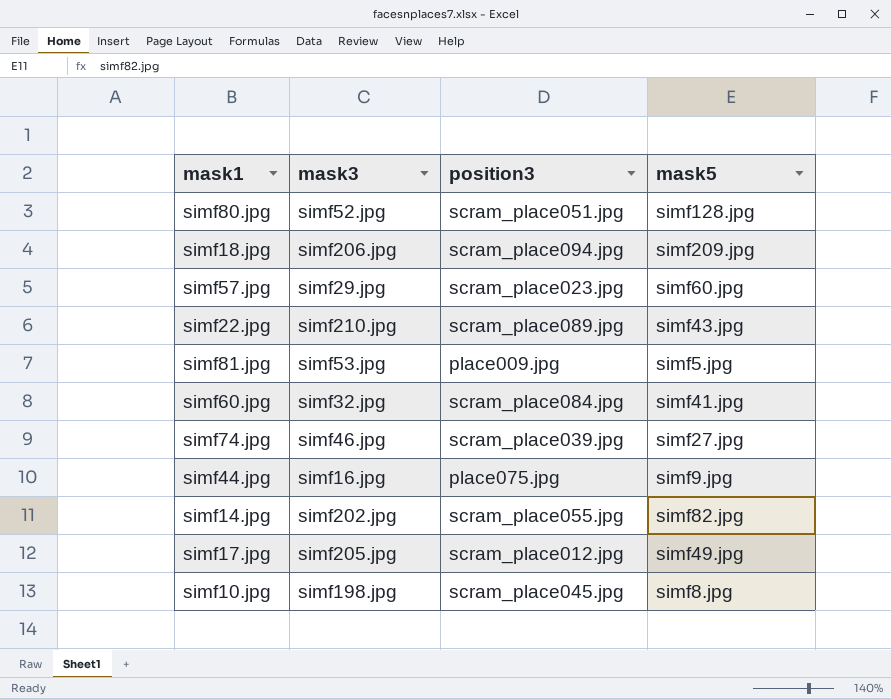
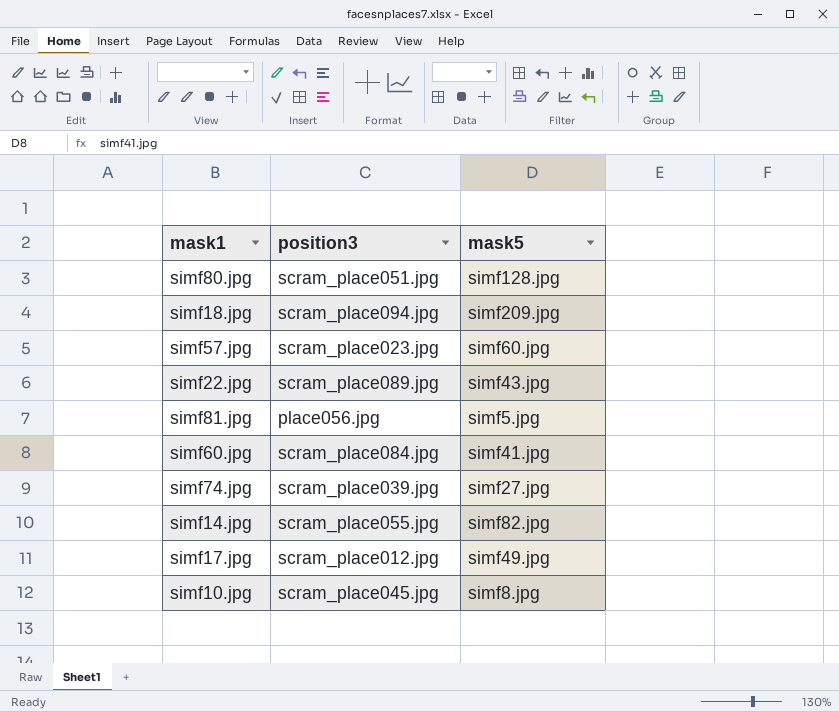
column mask3 | position: 2 -> none
row simf44.jpg: simf16.jpg | place075.jpg | simf9.jpg -> none
simf81.jpg | position3: place009.jpg -> place056.jpg

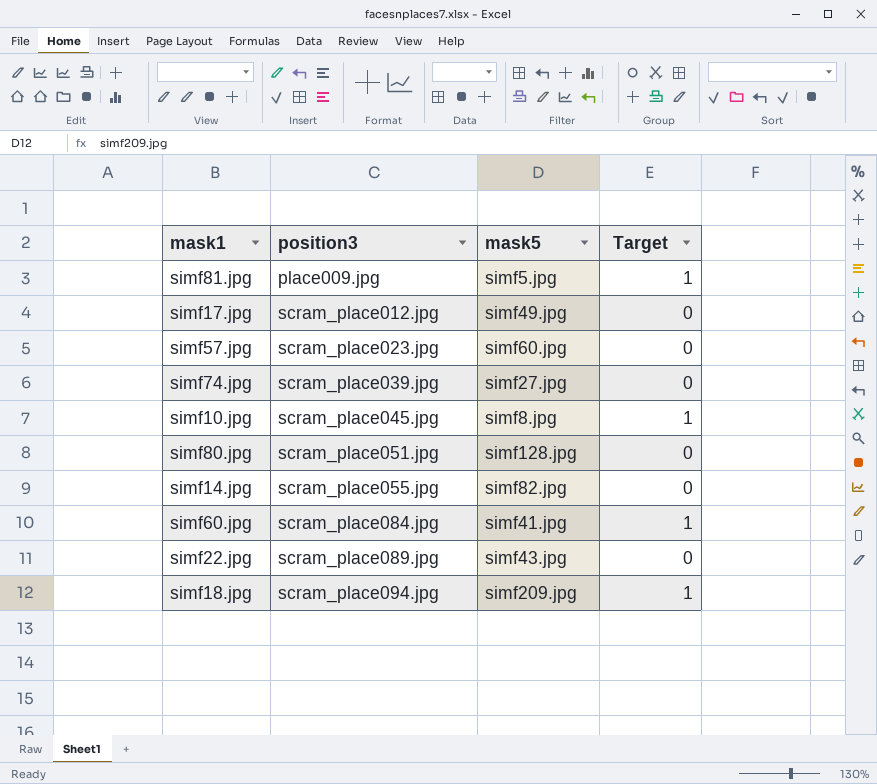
row order: none -> position3 ascending
column Target | position: none -> 4
simf81.jpg | position3: place056.jpg -> place009.jpg

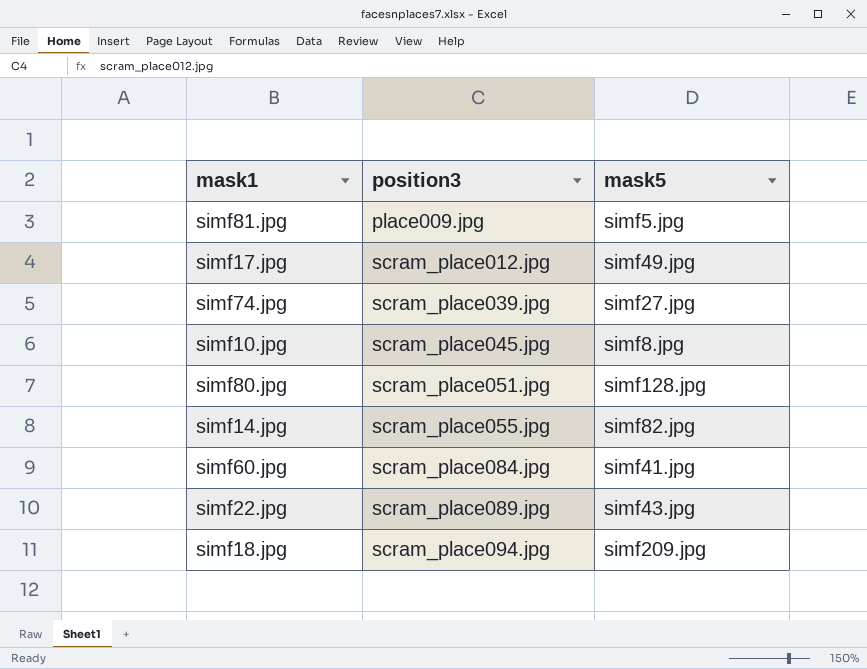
column Target | position: 4 -> none
row simf57.jpg: scram_place023.jpg | simf60.jpg | 0 -> none

